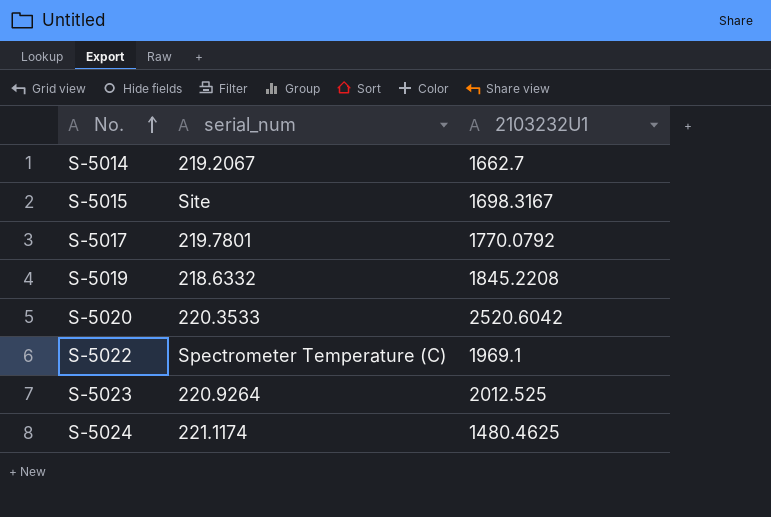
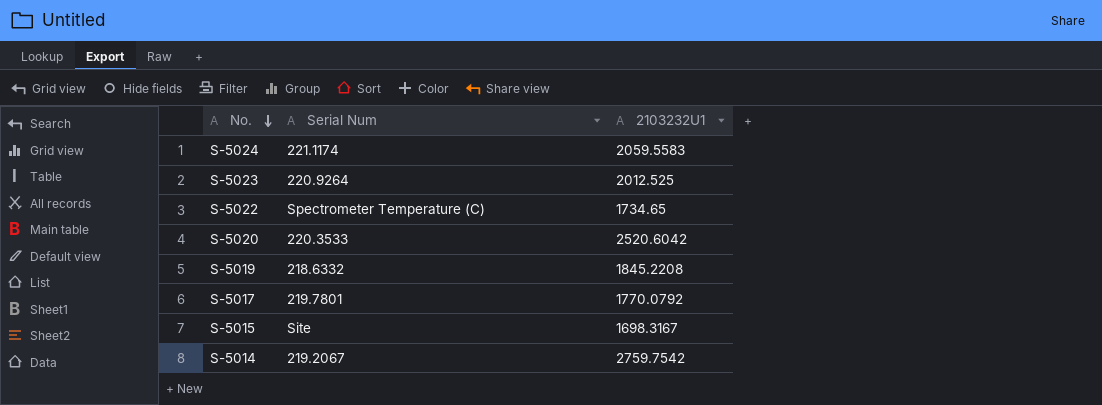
row order: No. ascending -> No. descending
column name: serial_num -> Serial Num
S-5024 | 2103232U1: 1480.4625 -> 2059.5583
S-5022 | 2103232U1: 1969.1 -> 1734.65
S-5014 | 2103232U1: 1662.7 -> 2759.7542

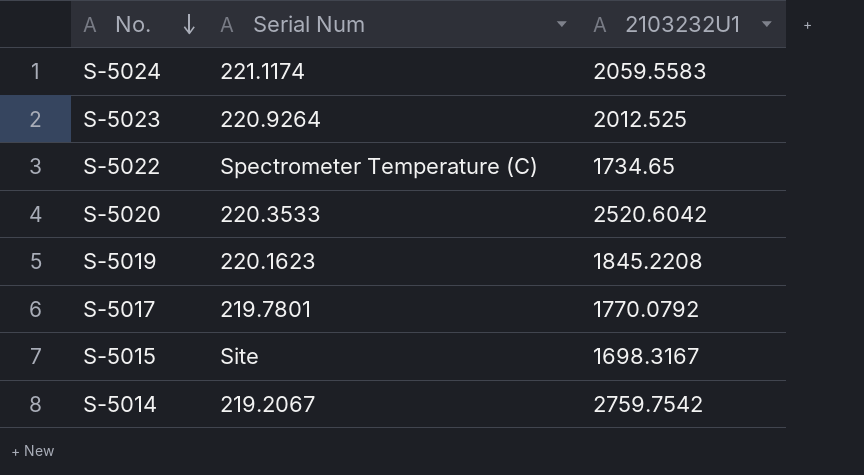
S-5019 | Serial Num: 218.6332 -> 220.1623

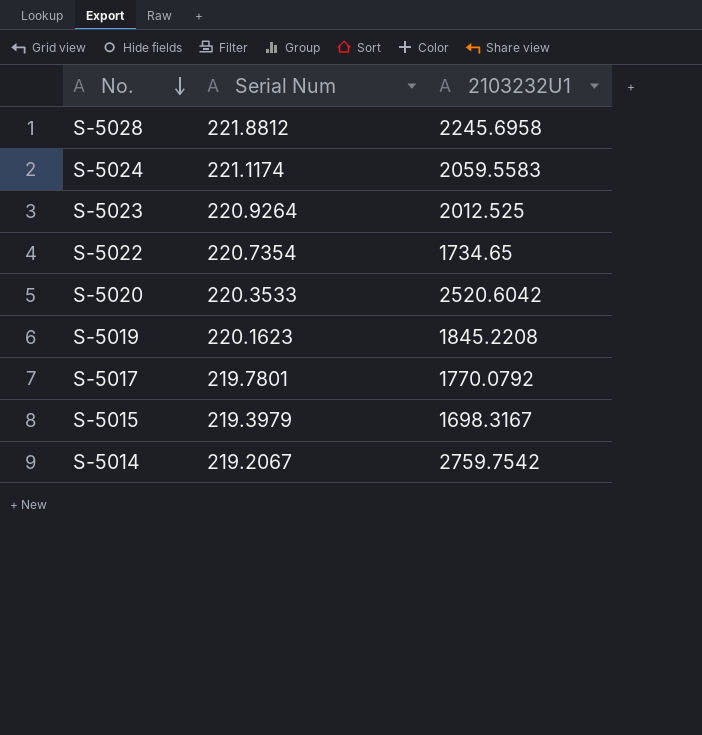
row S-5028: none -> 221.8812 | 2245.6958
S-5022 | Serial Num: Spectrometer Temperature (C) -> 220.7354
S-5015 | Serial Num: Site -> 219.3979

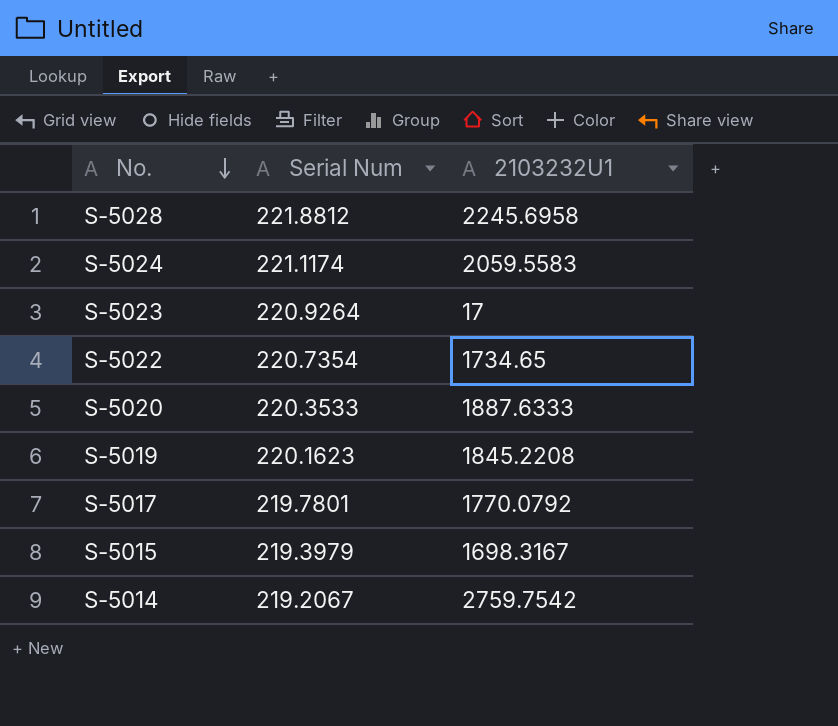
S-5023 | 2103232U1: 2012.525 -> 17
S-5020 | 2103232U1: 2520.6042 -> 1887.6333

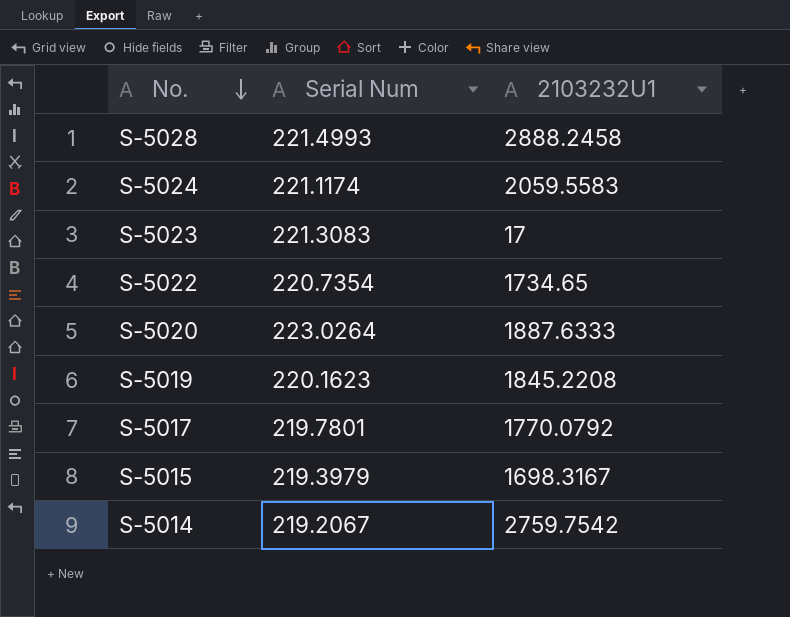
S-5028 | Serial Num: 221.8812 -> 221.4993
S-5028 | 2103232U1: 2245.6958 -> 2888.2458
S-5023 | Serial Num: 220.9264 -> 221.3083
S-5020 | Serial Num: 220.3533 -> 223.0264

